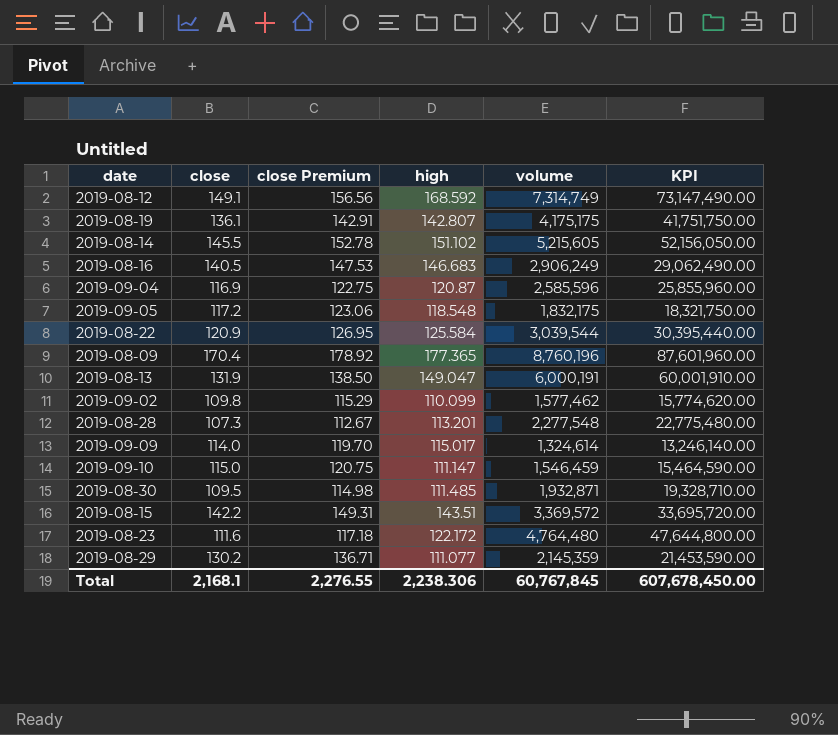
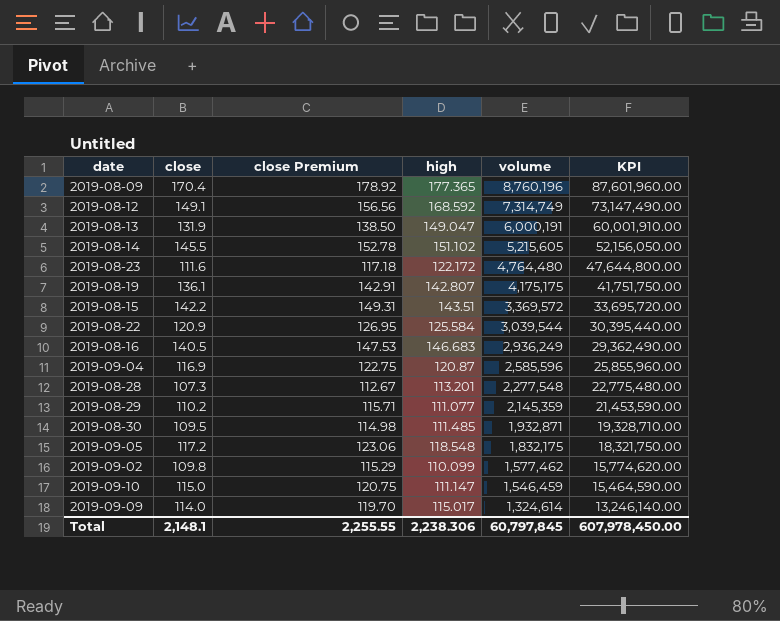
row order: none -> volume descending
2019-08-16 | volume: 2,906,249 -> 2,936,249
2019-08-16 | KPI: 29,062,490.00 -> 29,362,490.00
2019-08-29 | close: 130.2 -> 110.2
2019-08-29 | close Premium: 136.71 -> 115.71
Total | close: 2,168.1 -> 2,148.1
Total | close Premium: 2,276.55 -> 2,255.55
Total | volume: 60,767,845 -> 60,797,845
Total | KPI: 607,678,450.00 -> 607,978,450.00

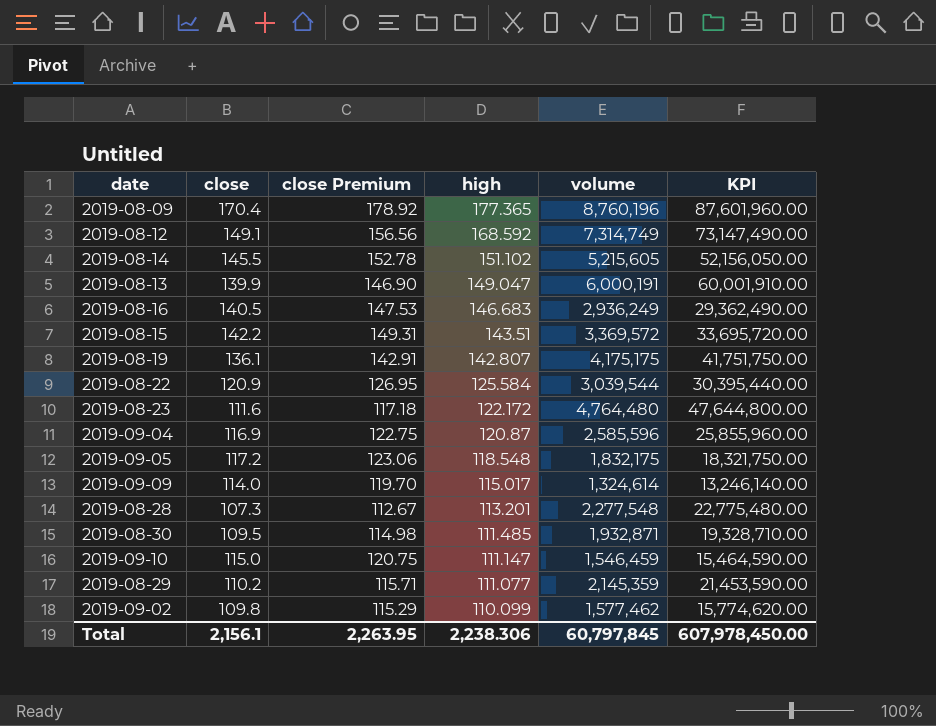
row order: volume descending -> high descending
2019-08-13 | close: 131.9 -> 139.9
2019-08-13 | close Premium: 138.50 -> 146.90
Total | close: 2,148.1 -> 2,156.1
Total | close Premium: 2,255.55 -> 2,263.95

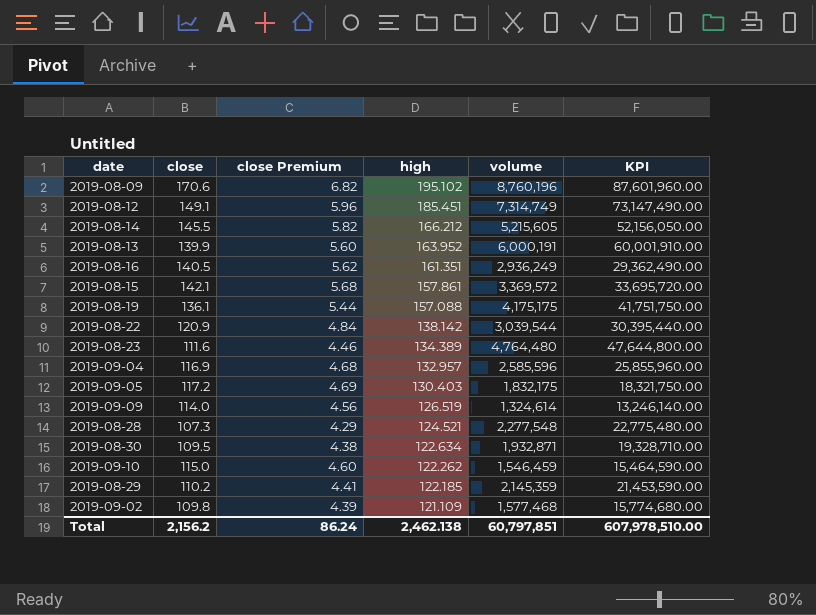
column close Premium | formula: [close] * 1.05 -> [close] * 0.04
2019-08-09 | close: 170.4 -> 170.6
2019-08-09 | high: 177.365 -> 195.102
2019-08-12 | high: 168.592 -> 185.451
2019-08-14 | high: 151.102 -> 166.212
2019-08-13 | high: 149.047 -> 163.952
2019-08-16 | high: 146.683 -> 161.351
2019-08-15 | close: 142.2 -> 142.1
2019-08-15 | high: 143.51 -> 157.861
2019-08-19 | high: 142.807 -> 157.088
2019-08-22 | high: 125.584 -> 138.142
2019-08-23 | high: 122.172 -> 134.389
2019-09-04 | high: 120.87 -> 132.957
2019-09-05 | high: 118.548 -> 130.403
2019-09-09 | high: 115.017 -> 126.519
2019-08-28 | high: 113.201 -> 124.521
2019-08-30 | high: 111.485 -> 122.634
2019-09-10 | high: 111.147 -> 122.262
2019-08-29 | high: 111.077 -> 122.185
2019-09-02 | high: 110.099 -> 121.109
2019-09-02 | volume: 1,577,462 -> 1,577,468
2019-09-02 | KPI: 15,774,620.00 -> 15,774,680.00
Total | close: 2,156.1 -> 2,156.2
Total | close Premium: 2,263.95 -> 86.24
Total | high: 2,238.306 -> 2,462.138
Total | volume: 60,797,845 -> 60,797,851
Total | KPI: 607,978,450.00 -> 607,978,510.00

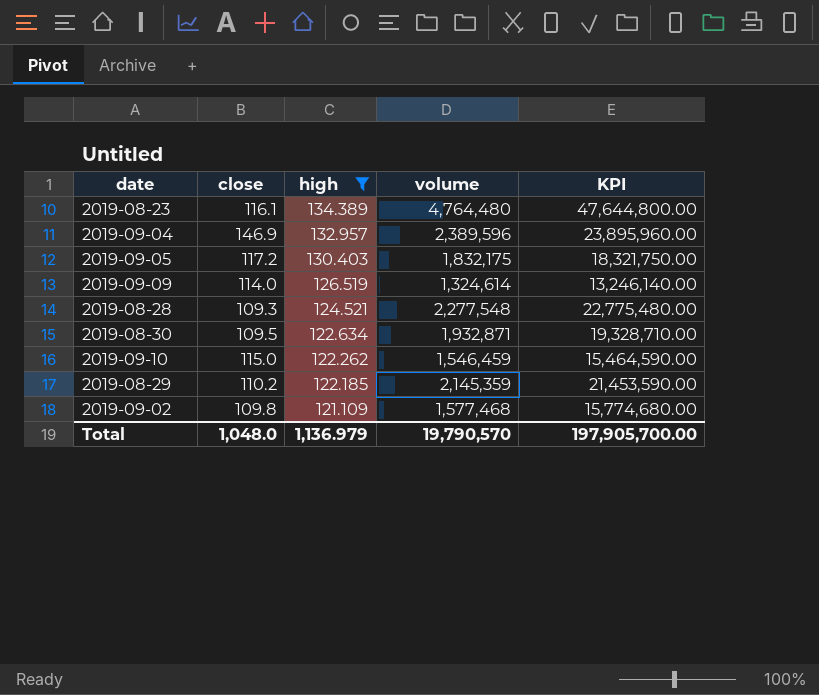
filter: none -> high <= 134.389
column close Premium | formula: [close] * 0.04 -> none
2019-08-23 | close: 111.6 -> 116.1
2019-09-04 | close: 116.9 -> 146.9
2019-09-04 | volume: 2,585,596 -> 2,389,596
2019-09-04 | KPI: 25,855,960.00 -> 23,895,960.00
2019-08-28 | close: 107.3 -> 109.3
Total | close: 2,156.2 -> 1,048.0
Total | high: 2,462.138 -> 1,136.979
Total | volume: 60,797,851 -> 19,790,570
Total | KPI: 607,978,510.00 -> 197,905,700.00

